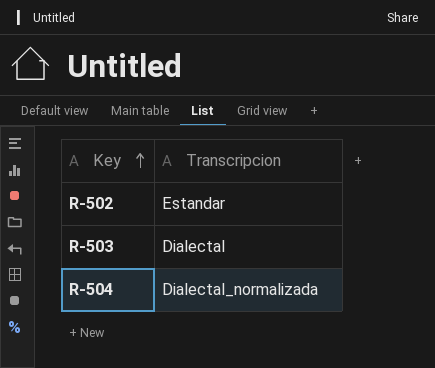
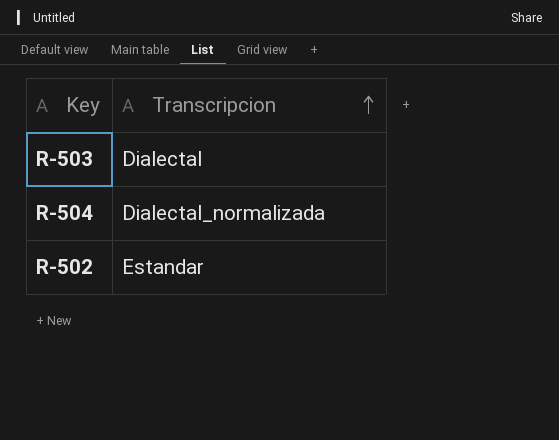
row order: Key ascending -> Transcripcion ascending

